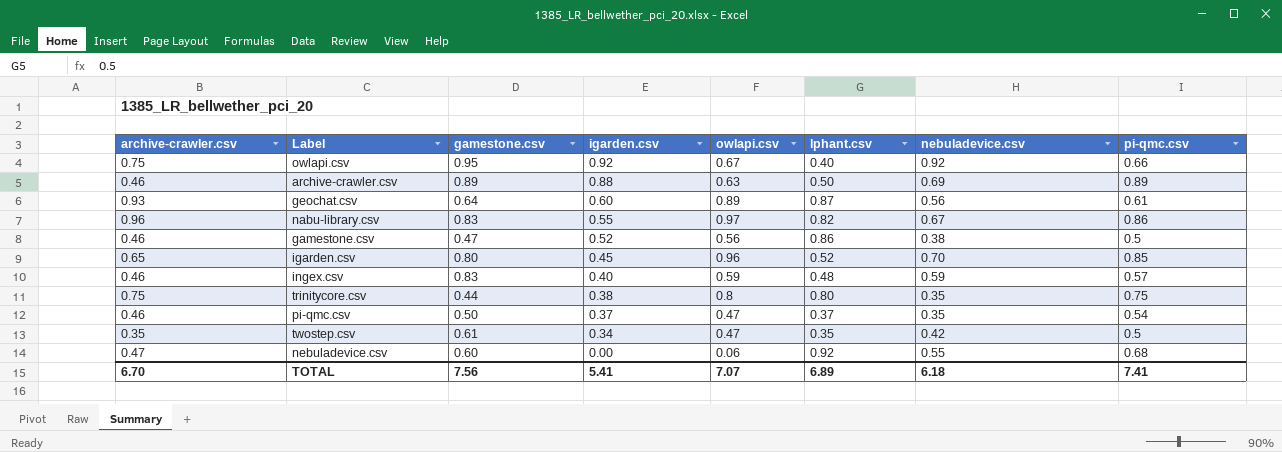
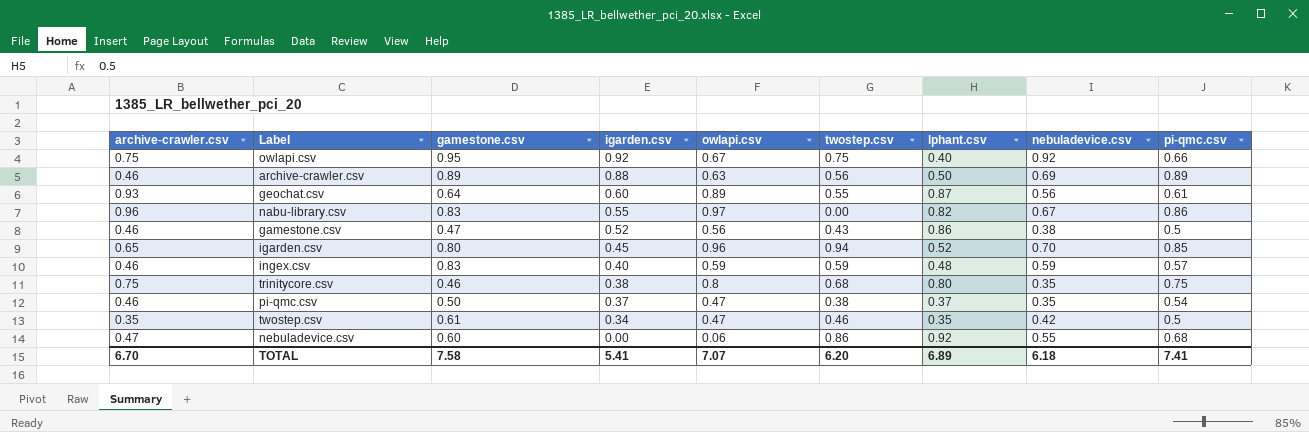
column twostep.csv | position: none -> 6
trinitycore.csv | gamestone.csv: 0.44 -> 0.46
TOTAL | gamestone.csv: 7.56 -> 7.58

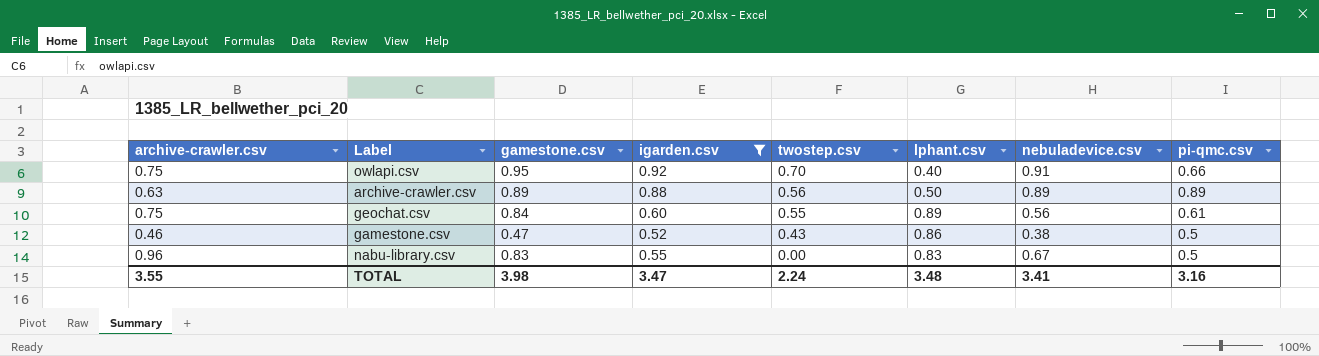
filter: none -> igarden.csv >= 0.52
row order: igarden.csv descending -> twostep.csv descending
column owlapi.csv | position: 5 -> none
owlapi.csv | twostep.csv: 0.75 -> 0.70
owlapi.csv | nebuladevice.csv: 0.92 -> 0.91
archive-crawler.csv | archive-crawler.csv: 0.46 -> 0.63
archive-crawler.csv | nebuladevice.csv: 0.69 -> 0.89
geochat.csv | archive-crawler.csv: 0.93 -> 0.75
geochat.csv | gamestone.csv: 0.64 -> 0.84
geochat.csv | lphant.csv: 0.87 -> 0.89
nabu-library.csv | lphant.csv: 0.82 -> 0.83
nabu-library.csv | pi-qmc.csv: 0.86 -> 0.5
TOTAL | archive-crawler.csv: 6.70 -> 3.55
TOTAL | gamestone.csv: 7.58 -> 3.98
TOTAL | igarden.csv: 5.41 -> 3.47
TOTAL | twostep.csv: 6.20 -> 2.24
TOTAL | lphant.csv: 6.89 -> 3.48
TOTAL | nebuladevice.csv: 6.18 -> 3.41
TOTAL | pi-qmc.csv: 7.41 -> 3.16

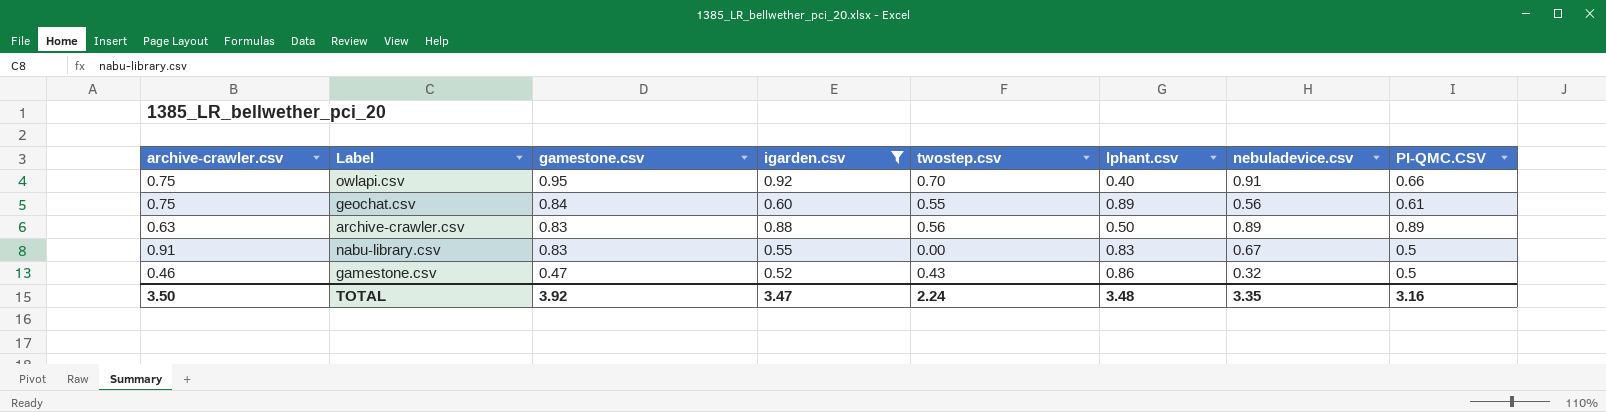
row order: twostep.csv descending -> gamestone.csv descending
column name: pi-qmc.csv -> PI-QMC.CSV
archive-crawler.csv | gamestone.csv: 0.89 -> 0.83
nabu-library.csv | archive-crawler.csv: 0.96 -> 0.91
gamestone.csv | nebuladevice.csv: 0.38 -> 0.32
TOTAL | archive-crawler.csv: 3.55 -> 3.50
TOTAL | gamestone.csv: 3.98 -> 3.92
TOTAL | nebuladevice.csv: 3.41 -> 3.35

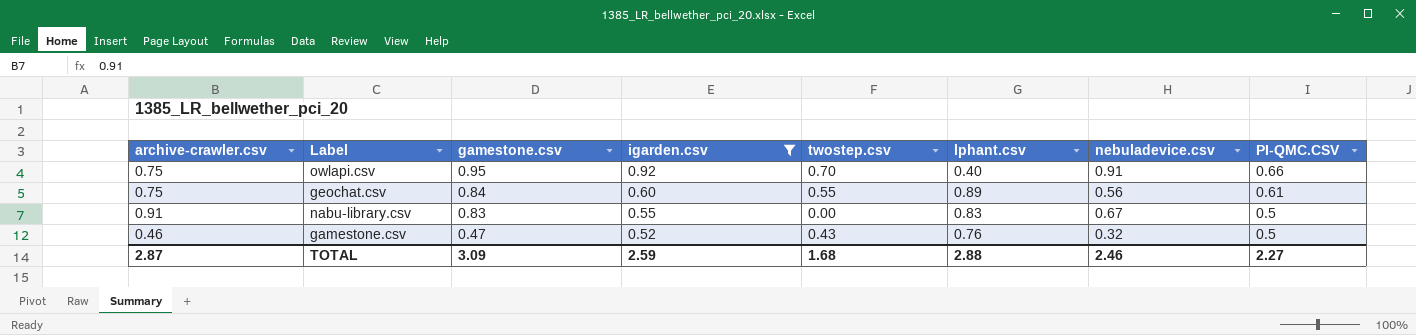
row archive-crawler.csv: 0.63 | 0.83 | 0.88 | 0.56 | 0.50 | 0.89 | 0.89 -> none
gamestone.csv | lphant.csv: 0.86 -> 0.76
TOTAL | archive-crawler.csv: 3.50 -> 2.87
TOTAL | gamestone.csv: 3.92 -> 3.09
TOTAL | igarden.csv: 3.47 -> 2.59
TOTAL | twostep.csv: 2.24 -> 1.68
TOTAL | lphant.csv: 3.48 -> 2.88
TOTAL | nebuladevice.csv: 3.35 -> 2.46
TOTAL | PI-QMC.CSV: 3.16 -> 2.27

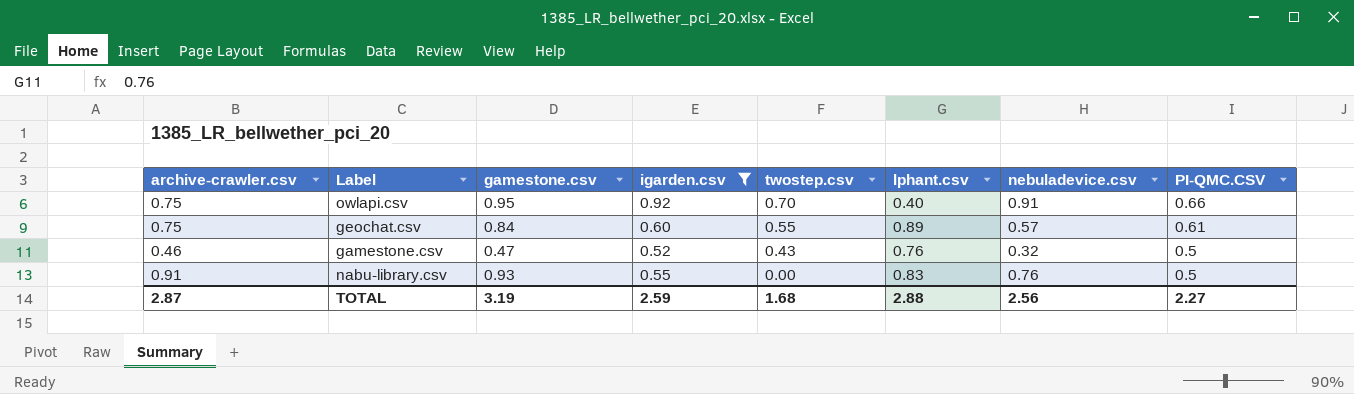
row order: gamestone.csv descending -> twostep.csv descending
geochat.csv | nebuladevice.csv: 0.56 -> 0.57
nabu-library.csv | gamestone.csv: 0.83 -> 0.93
nabu-library.csv | nebuladevice.csv: 0.67 -> 0.76
TOTAL | gamestone.csv: 3.09 -> 3.19
TOTAL | nebuladevice.csv: 2.46 -> 2.56

